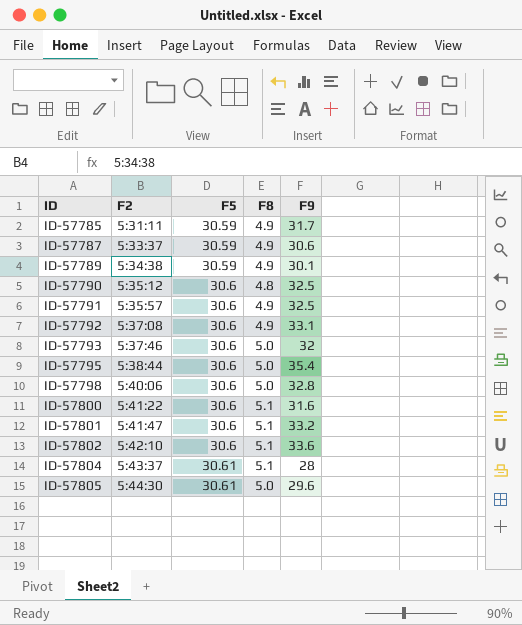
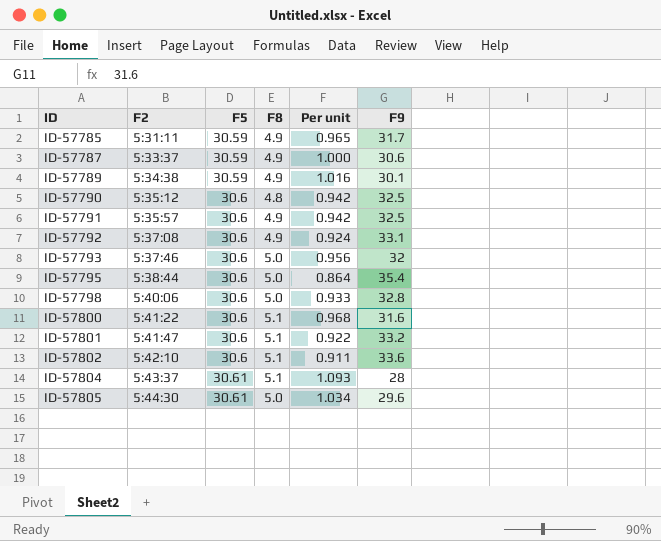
column Per unit | formula: none -> [F5] / [F9]

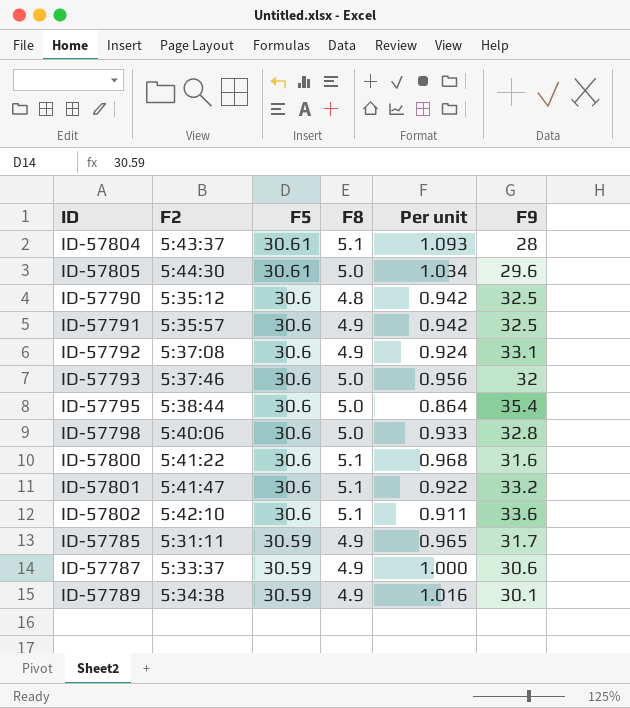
row order: ID ascending -> F5 descending

